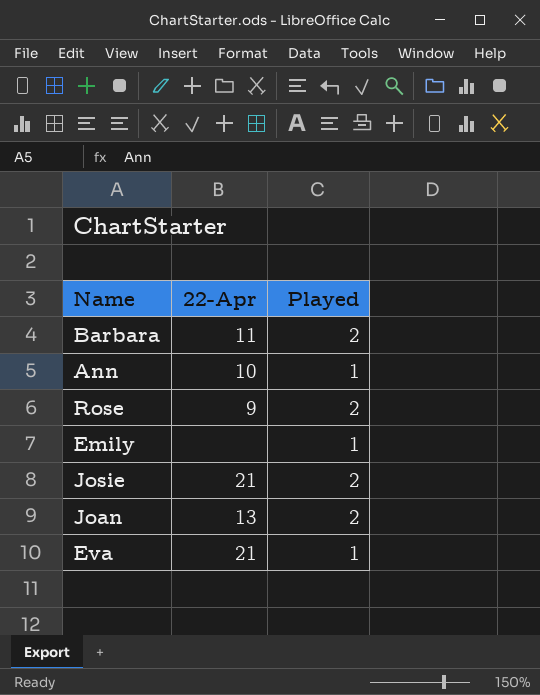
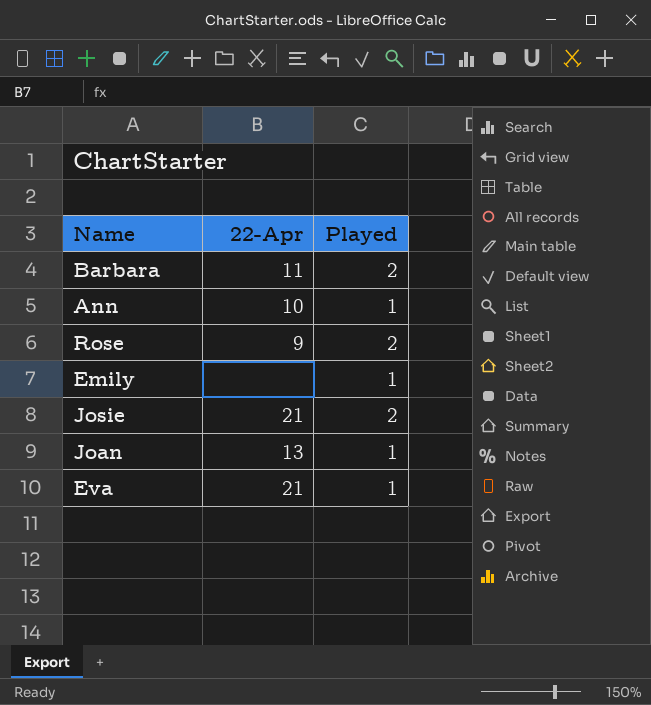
Joan | Played: 2 -> 1

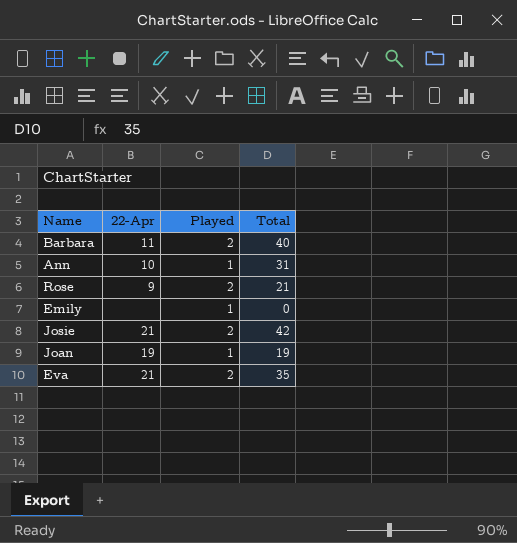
column Total | position: none -> 4
Joan | 22-Apr: 13 -> 19
Eva | Played: 1 -> 2

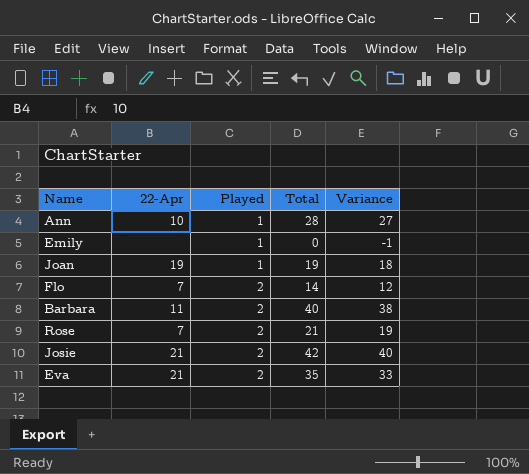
row order: none -> Played ascending
column Variance | formula: none -> [Total] - [Played]
Ann | Total: 31 -> 28
row Flo: none -> 7 | 2 | 14 | 12
Rose | 22-Apr: 9 -> 7

